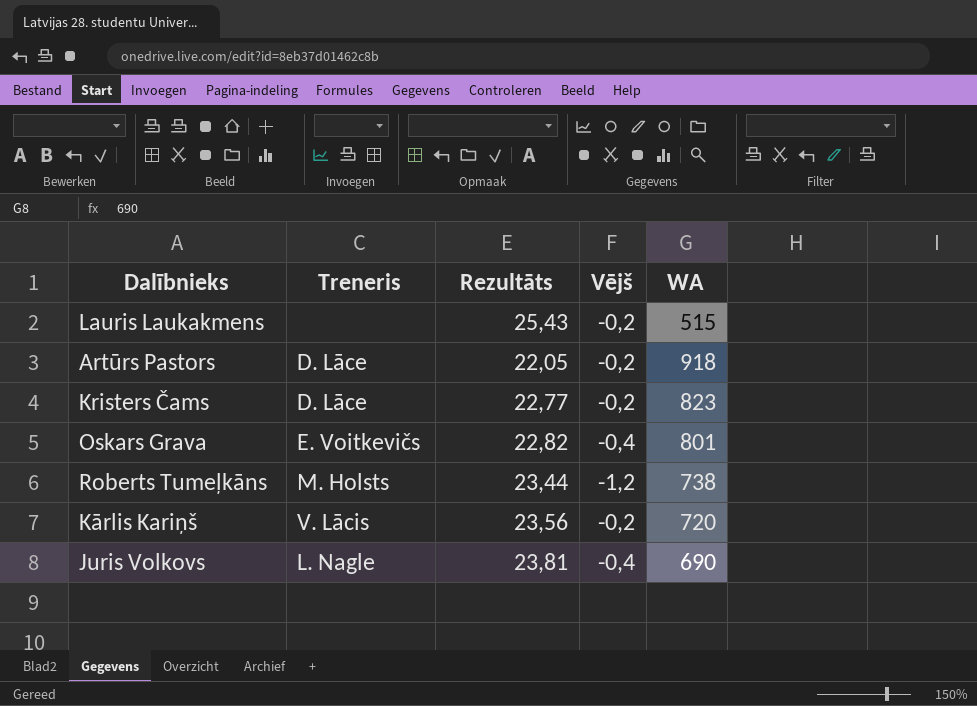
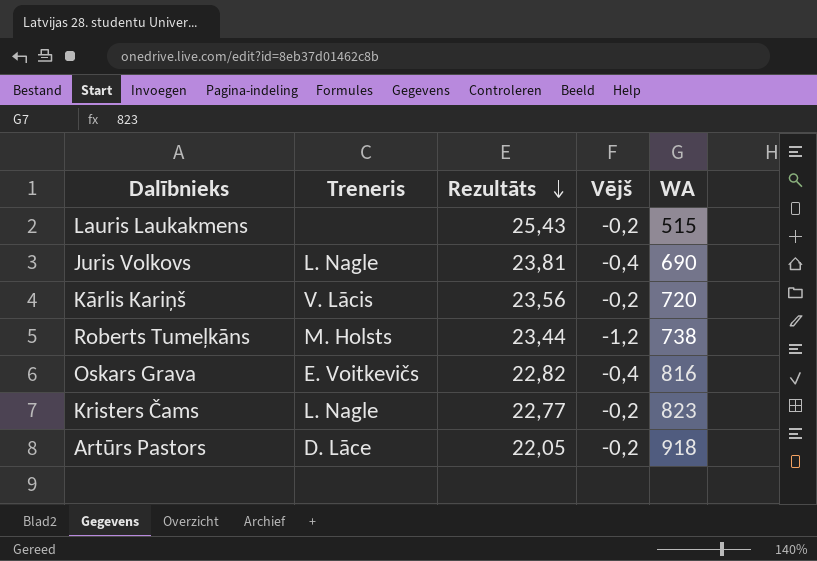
row order: none -> Rezultāts descending
Oskars Grava | WA: 801 -> 816
Kristers Čams | Treneris: D. Lāce -> L. Nagle

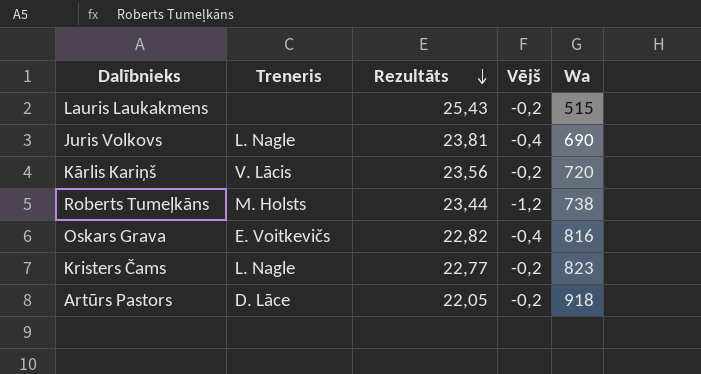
column name: WA -> Wa

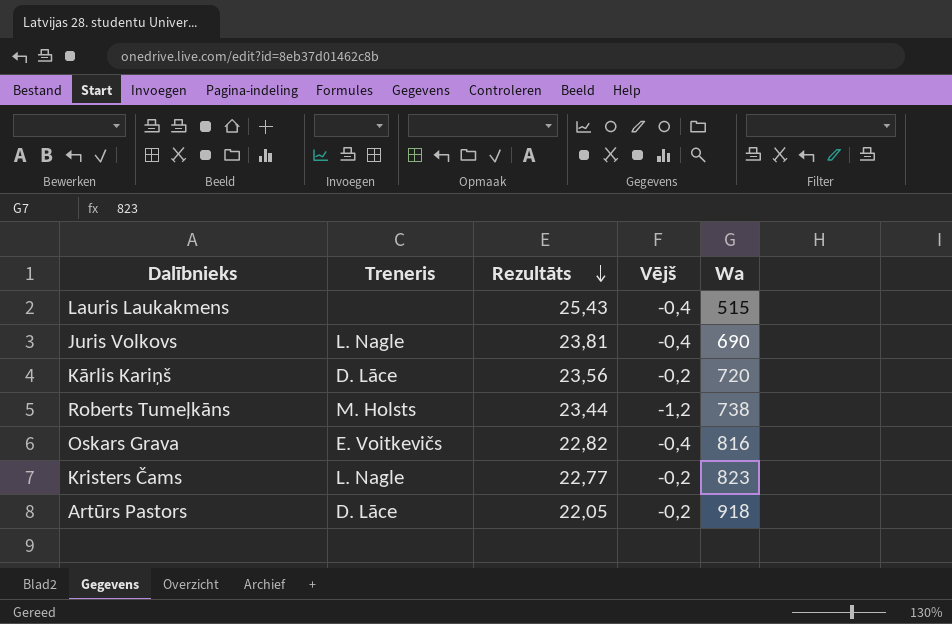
Lauris Laukakmens | Vējš: -0,2 -> -0,4
Kārlis Kariņš | Treneris: V. Lācis -> D. Lāce

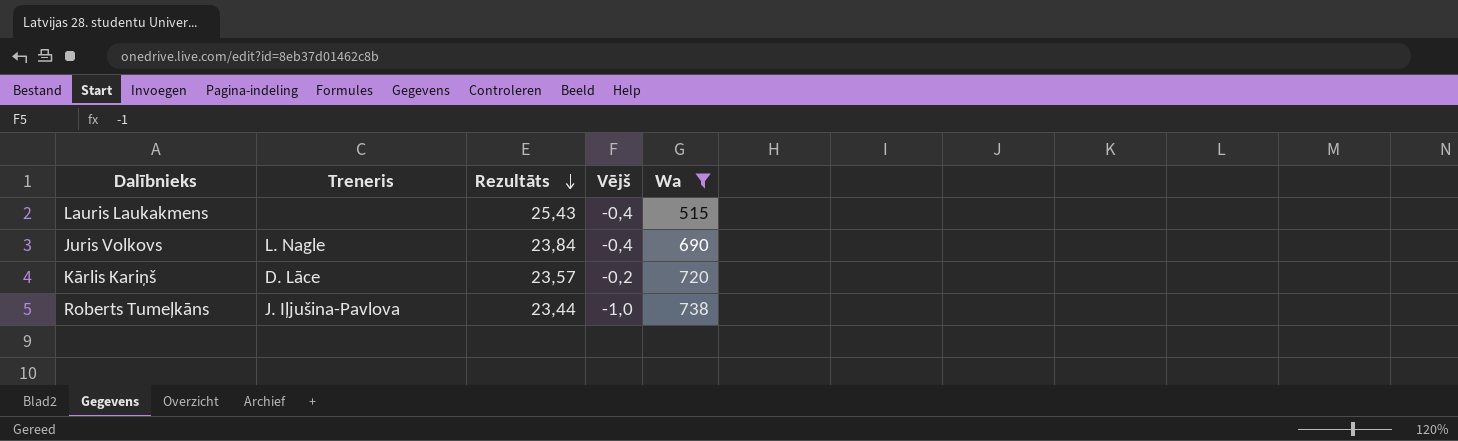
filter: none -> Wa <= 738
Juris Volkovs | Rezultāts: 23,81 -> 23,84
Kārlis Kariņš | Rezultāts: 23,56 -> 23,57
Roberts Tumeļkāns | Treneris: M. Holsts -> J. Iļjušina-Pavlova
Roberts Tumeļkāns | Vējš: -1,2 -> -1,0

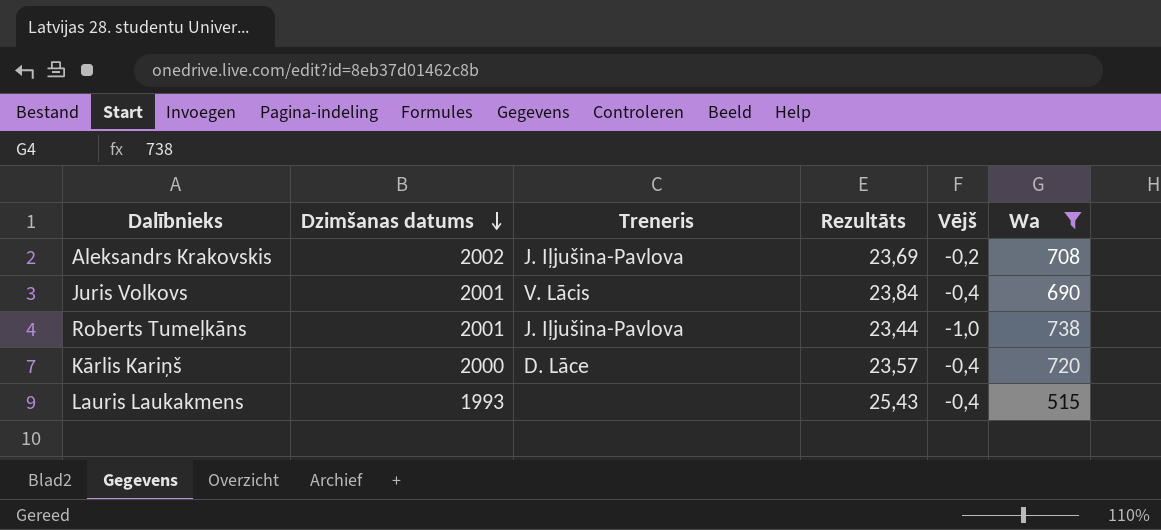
row order: Rezultāts descending -> Dzimšanas datums descending
column Dzimšanas datums | position: none -> 2
row Aleksandrs Krakovskis: none -> 2002 | J. Iļjušina-Pavlova | 23,69 | -0,2 | 708
Juris Volkovs | Treneris: L. Nagle -> V. Lācis
Kārlis Kariņš | Vējš: -0,2 -> -0,4

